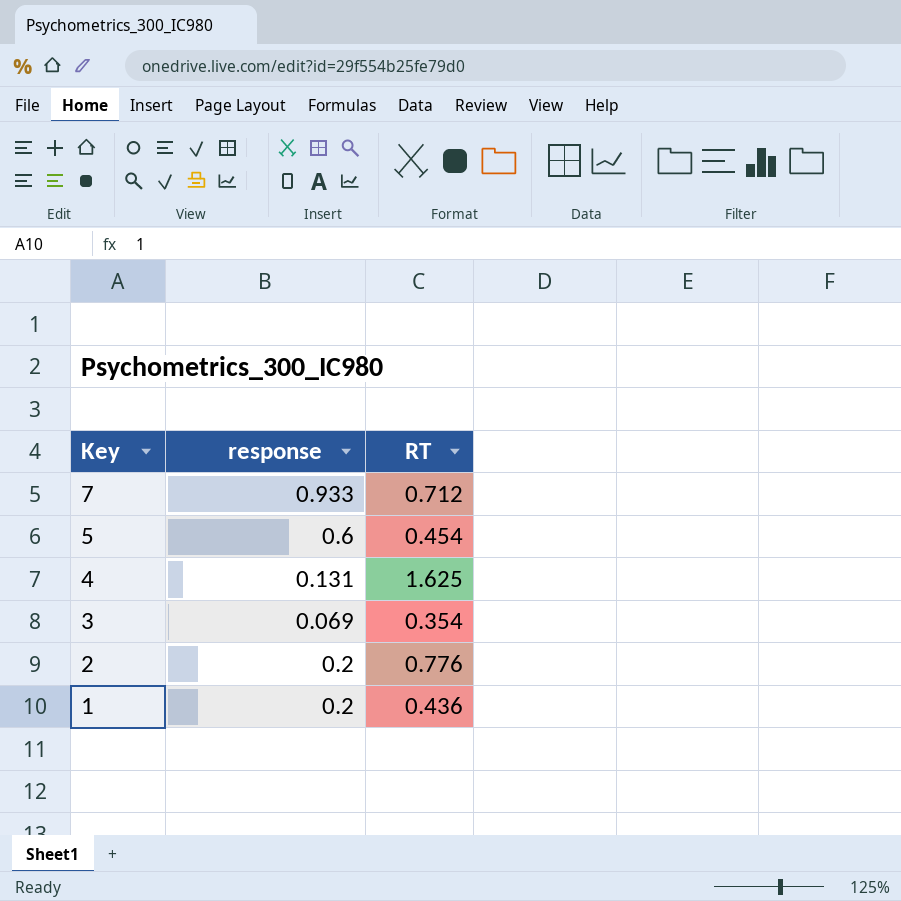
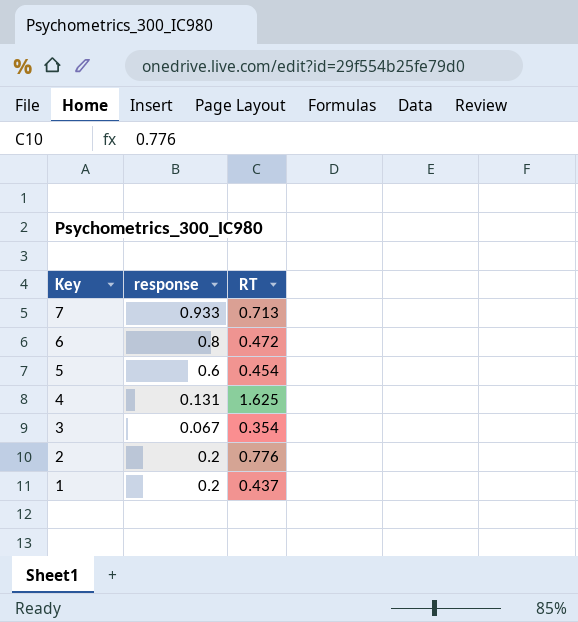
7 | RT: 0.712 -> 0.713
row 6: none -> 0.8 | 0.472
3 | response: 0.069 -> 0.067
1 | RT: 0.436 -> 0.437

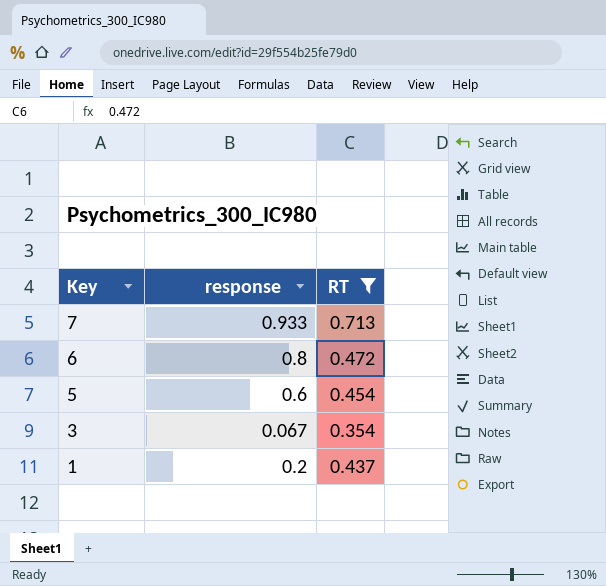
filter: none -> RT <= 0.713

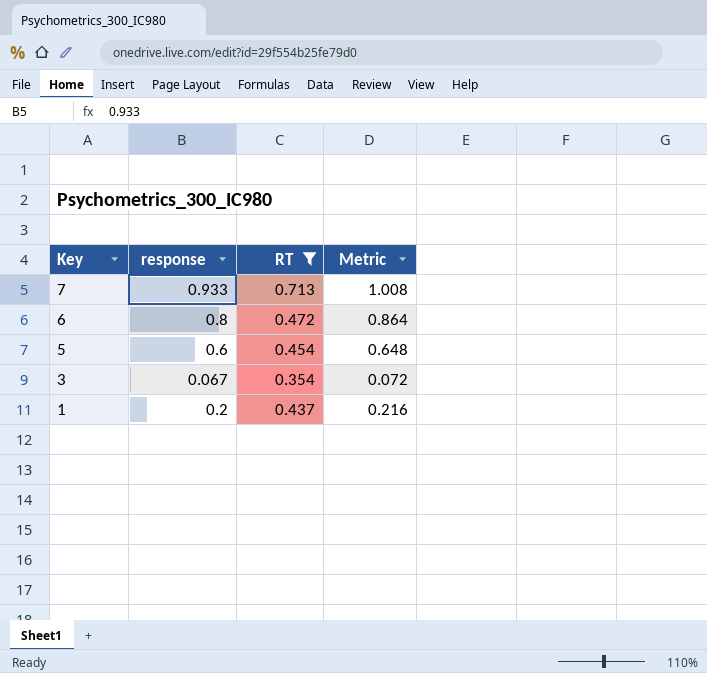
column Metric | formula: none -> [response] * 1.08

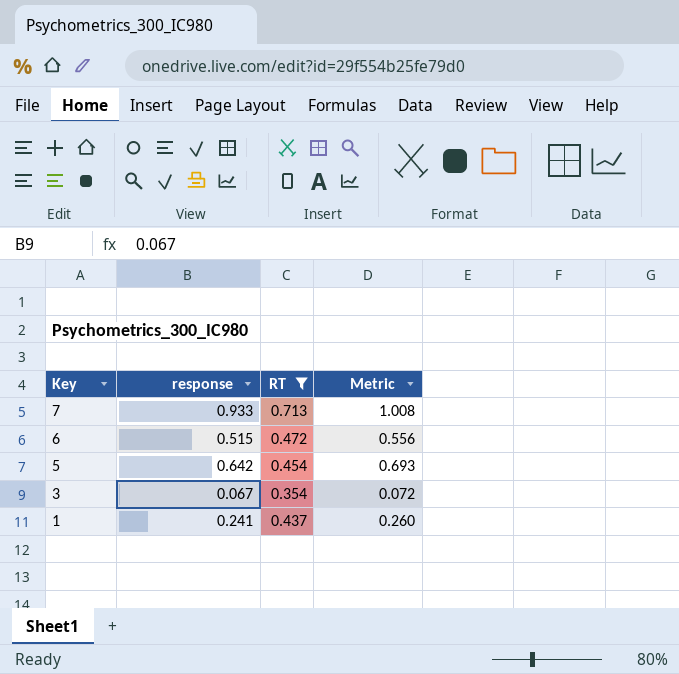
6 | response: 0.8 -> 0.515
6 | Metric: 0.864 -> 0.556
5 | response: 0.6 -> 0.642
5 | Metric: 0.648 -> 0.693
1 | response: 0.2 -> 0.241
1 | Metric: 0.216 -> 0.260

